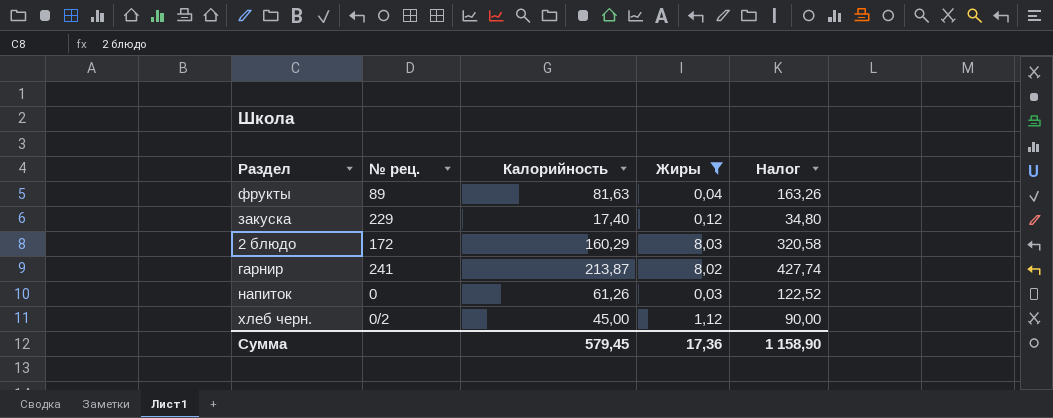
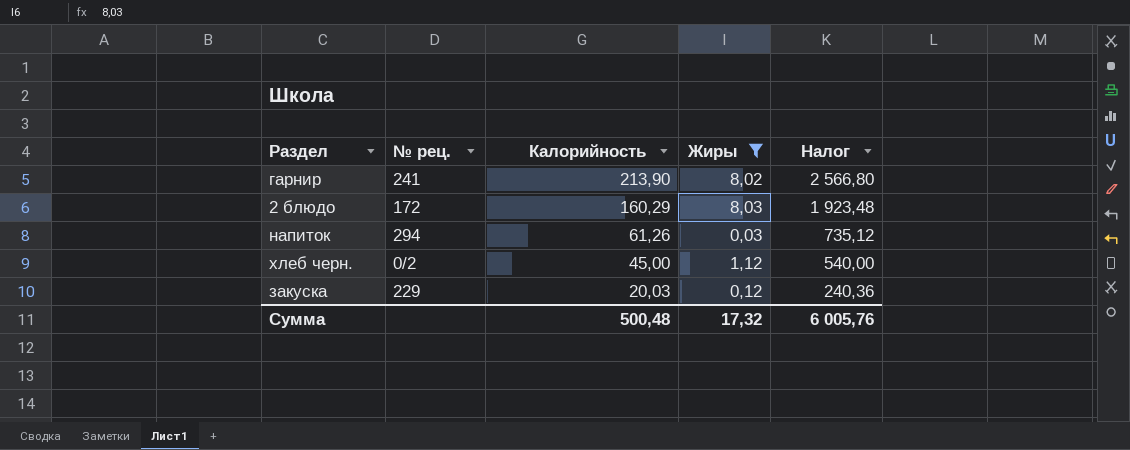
row order: none -> Калорийность descending
column Налог | formula: [Калорийность] * 2 -> [Калорийность] * 12
row фрукты: 89 | 81,63 | 0,04 | 163,26 -> none
гарнир | Калорийность: 213,87 -> 213,90
напиток | № рец.: 0 -> 294
закуска | Калорийность: 17,40 -> 20,03
Сумма | Калорийность: 579,45 -> 500,48
Сумма | Жиры: 17,36 -> 17,32
Сумма | Налог: 1 158,90 -> 6 005,76

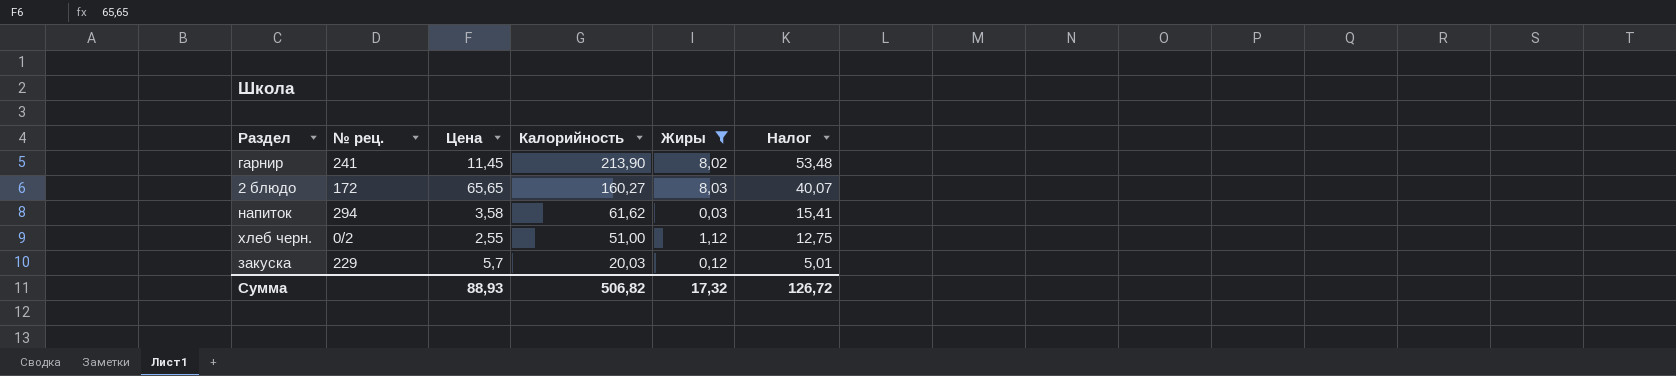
column Цена | position: none -> 3
column Налог | formula: [Калорийность] * 12 -> [Калорийность] * 0,25
2 блюдо | Калорийность: 160,29 -> 160,27
напиток | Калорийность: 61,26 -> 61,62
хлеб черн. | Калорийность: 45,00 -> 51,00
Сумма | Калорийность: 500,48 -> 506,82
Сумма | Налог: 6 005,76 -> 126,72

